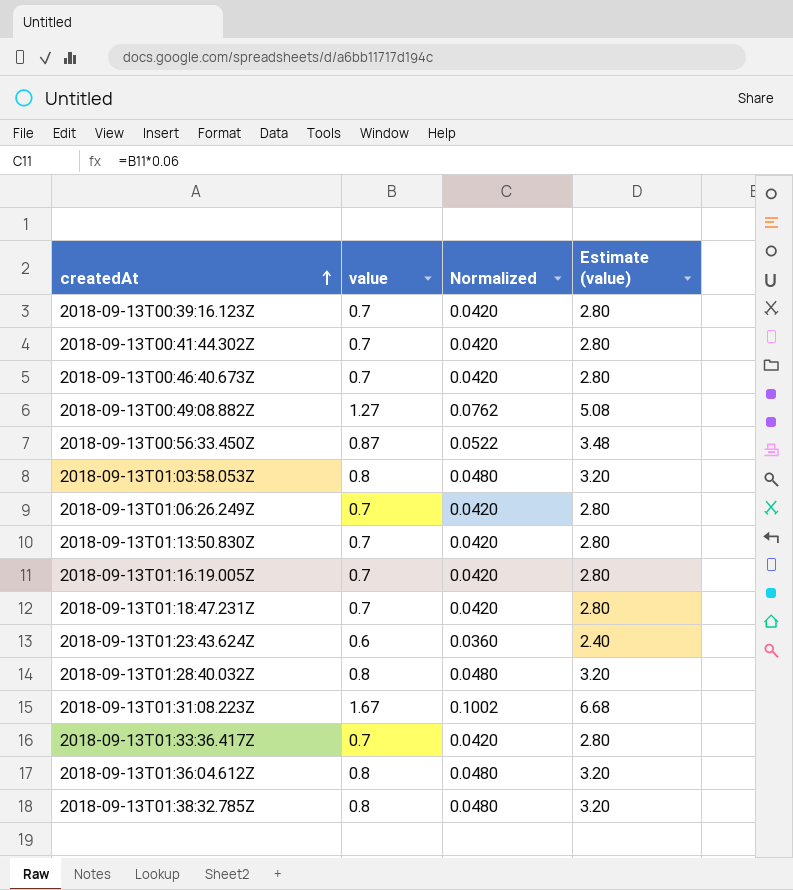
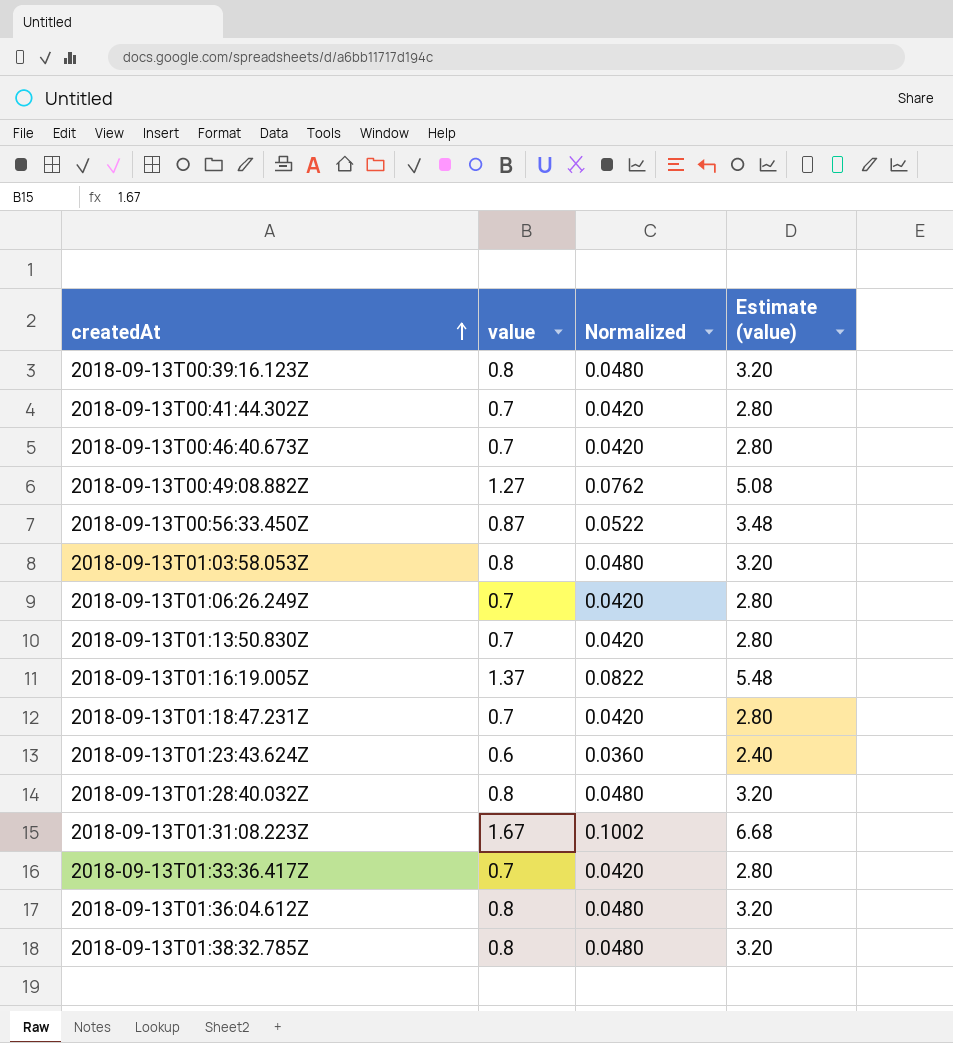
2018-09-13T00:39:16.123Z | value: 0.7 -> 0.8
2018-09-13T00:39:16.123Z | Normalized: 0.0420 -> 0.0480
2018-09-13T00:39:16.123Z | Estimate (value): 2.80 -> 3.20
2018-09-13T01:16:19.005Z | value: 0.7 -> 1.37
2018-09-13T01:16:19.005Z | Normalized: 0.0420 -> 0.0822
2018-09-13T01:16:19.005Z | Estimate (value): 2.80 -> 5.48

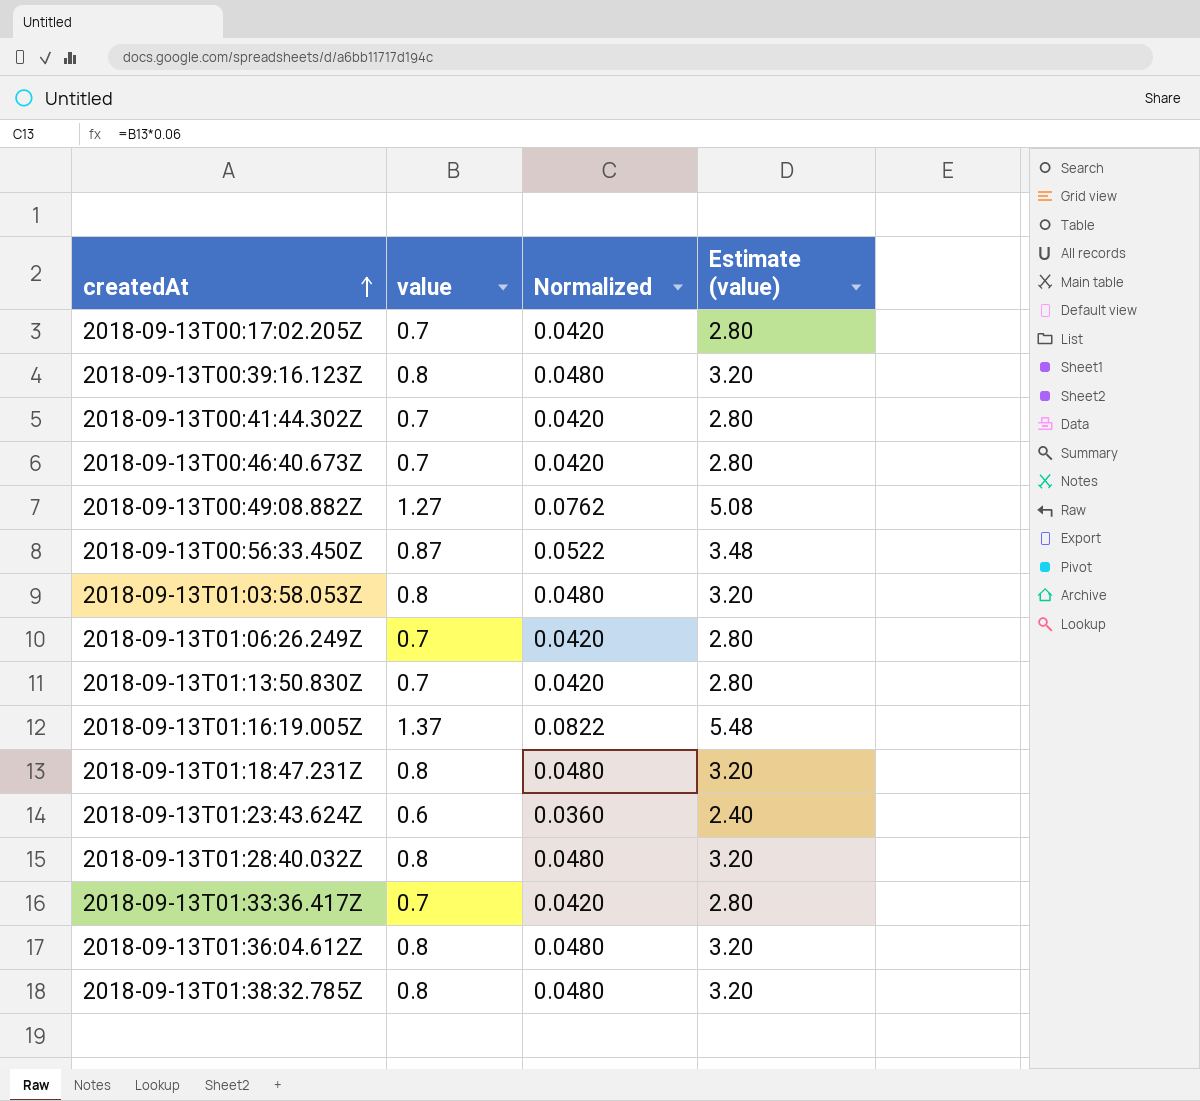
row 2018-09-13T01:31:08.223Z: 1.67 | 0.1002 | 6.68 -> none
row 2018-09-13T00:17:02.205Z: none -> 0.7 | 0.0420 | 2.80
2018-09-13T01:18:47.231Z | value: 0.7 -> 0.8
2018-09-13T01:18:47.231Z | Normalized: 0.0420 -> 0.0480
2018-09-13T01:18:47.231Z | Estimate (value): 2.80 -> 3.20

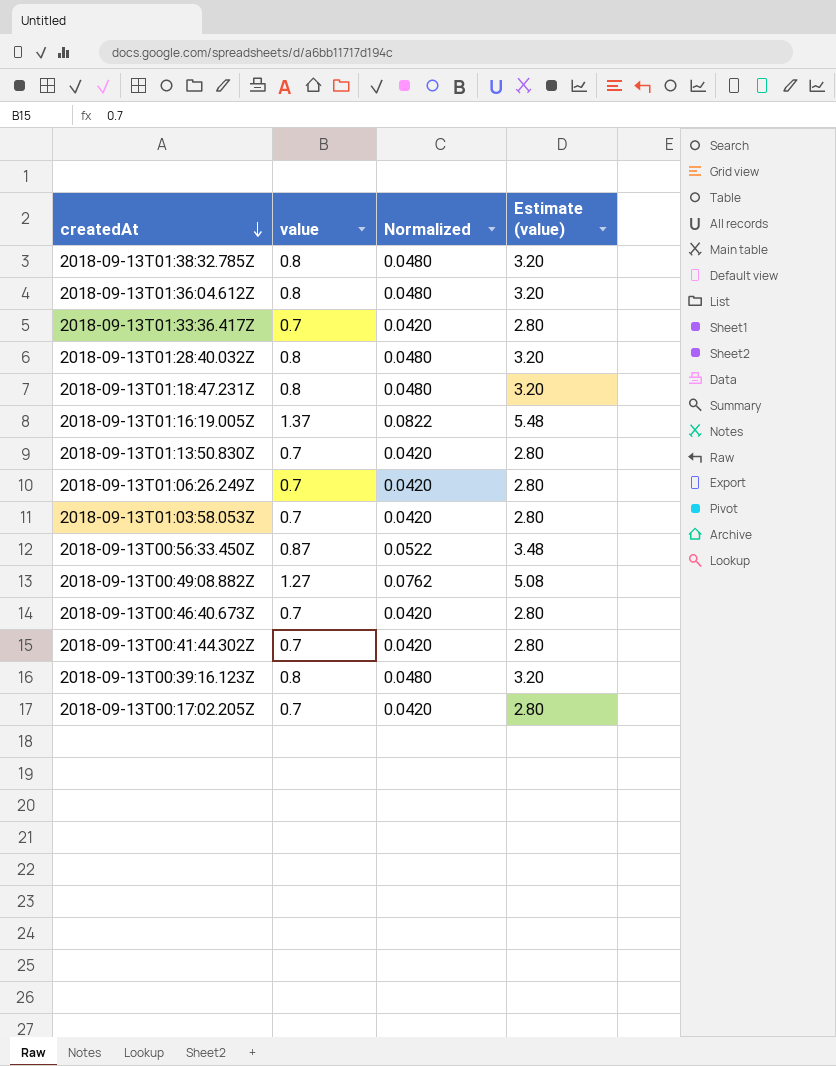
row order: createdAt ascending -> createdAt descending
row 2018-09-13T01:23:43.624Z: 0.6 | 0.0360 | 2.40 -> none
2018-09-13T01:03:58.053Z | value: 0.8 -> 0.7
2018-09-13T01:03:58.053Z | Normalized: 0.0480 -> 0.0420
2018-09-13T01:03:58.053Z | Estimate (value): 3.20 -> 2.80

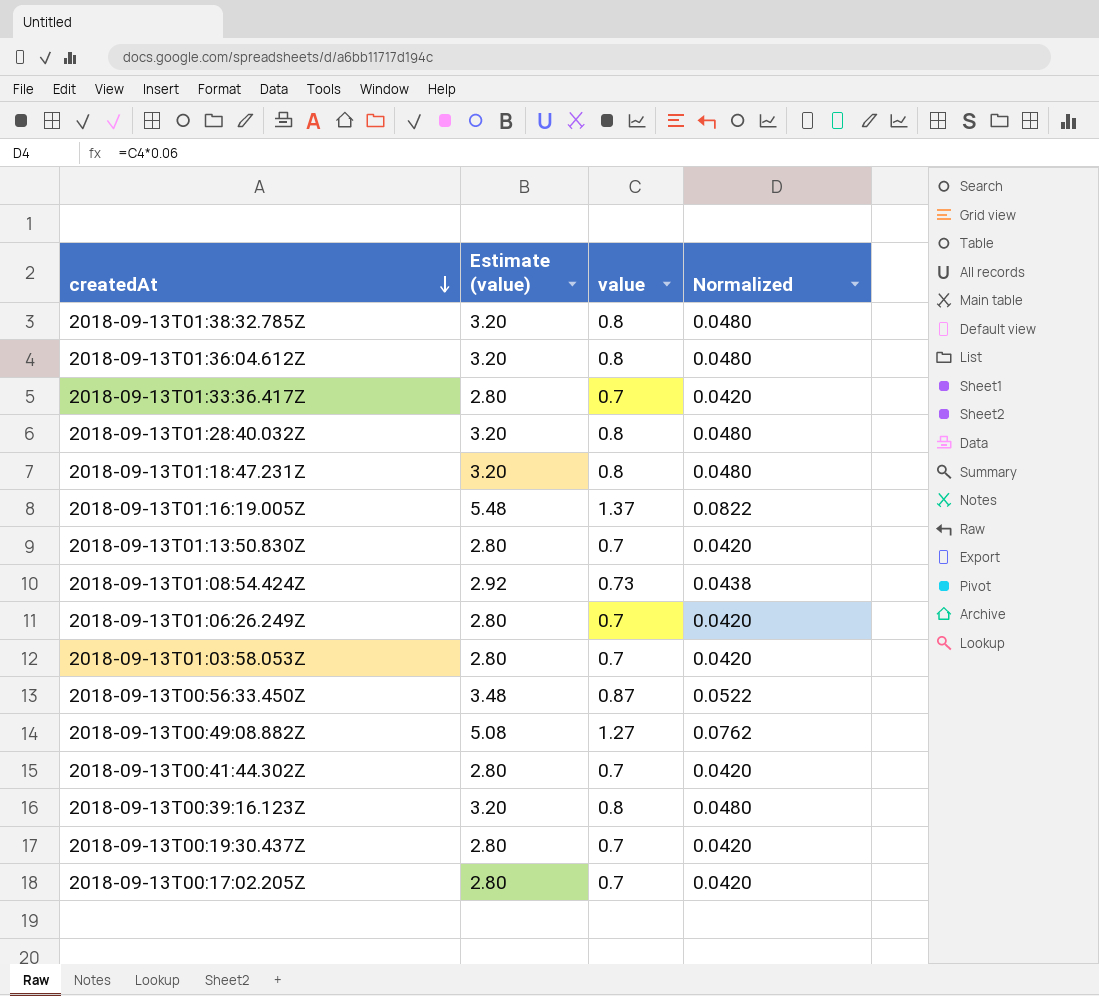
column Estimate (value) | position: 4 -> 2
row 2018-09-13T00:46:40.673Z: 0.7 | 0.0420 | 2.80 -> none
row 2018-09-13T01:08:54.424Z: none -> 2.92 | 0.73 | 0.0438
row 2018-09-13T00:19:30.437Z: none -> 2.80 | 0.7 | 0.0420

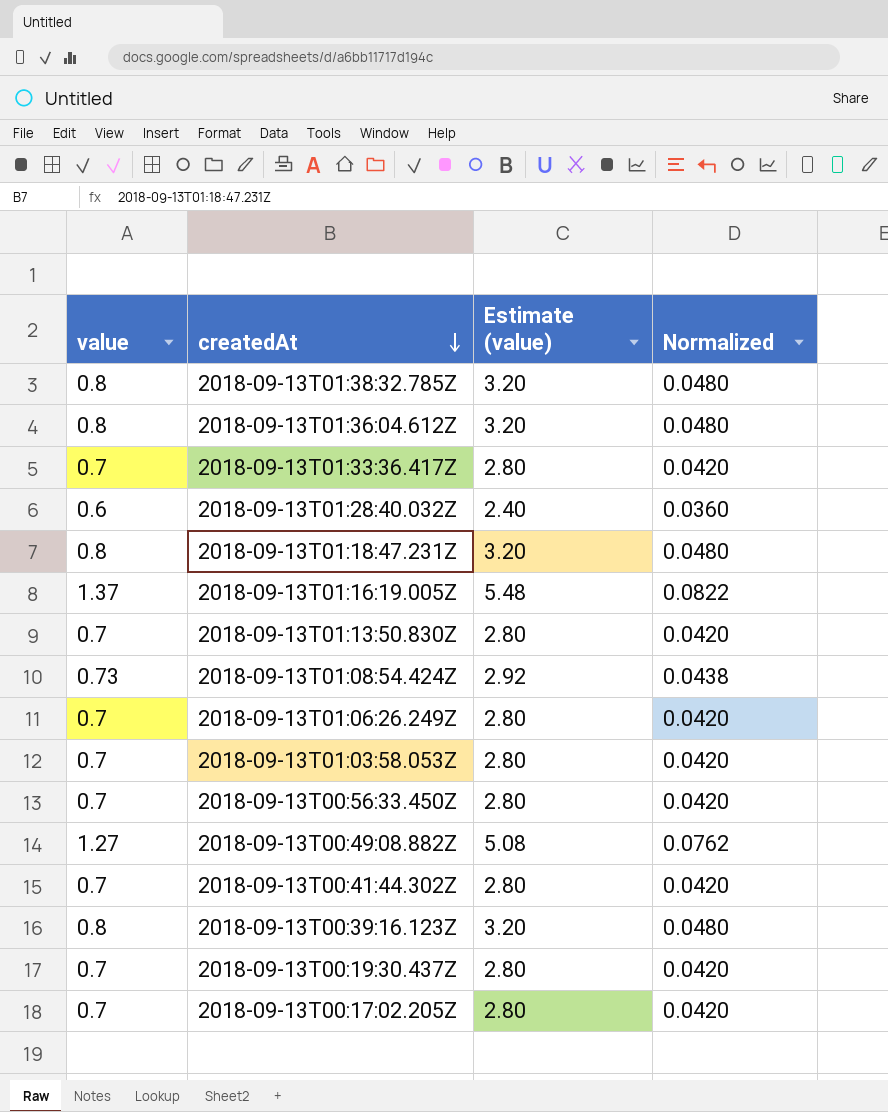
column value | position: 3 -> 1
2018-09-13T01:28:40.032Z | value: 0.8 -> 0.6
2018-09-13T01:28:40.032Z | Estimate (value): 3.20 -> 2.40
2018-09-13T01:28:40.032Z | Normalized: 0.0480 -> 0.0360
2018-09-13T00:56:33.450Z | value: 0.87 -> 0.7
2018-09-13T00:56:33.450Z | Estimate (value): 3.48 -> 2.80
2018-09-13T00:56:33.450Z | Normalized: 0.0522 -> 0.0420

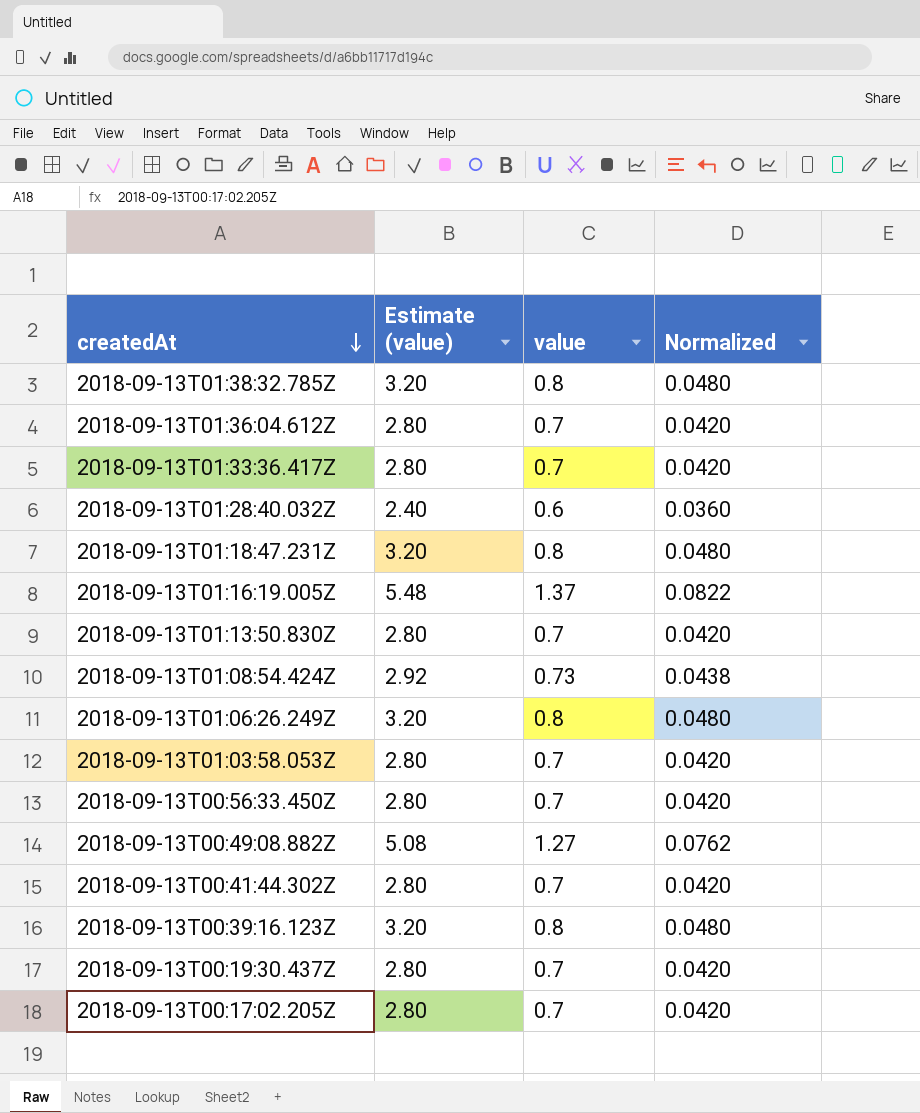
column value | position: 1 -> 3
2018-09-13T01:36:04.612Z | Estimate (value): 3.20 -> 2.80
2018-09-13T01:36:04.612Z | value: 0.8 -> 0.7
2018-09-13T01:36:04.612Z | Normalized: 0.0480 -> 0.0420
2018-09-13T01:06:26.249Z | Estimate (value): 2.80 -> 3.20
2018-09-13T01:06:26.249Z | value: 0.7 -> 0.8
2018-09-13T01:06:26.249Z | Normalized: 0.0420 -> 0.0480

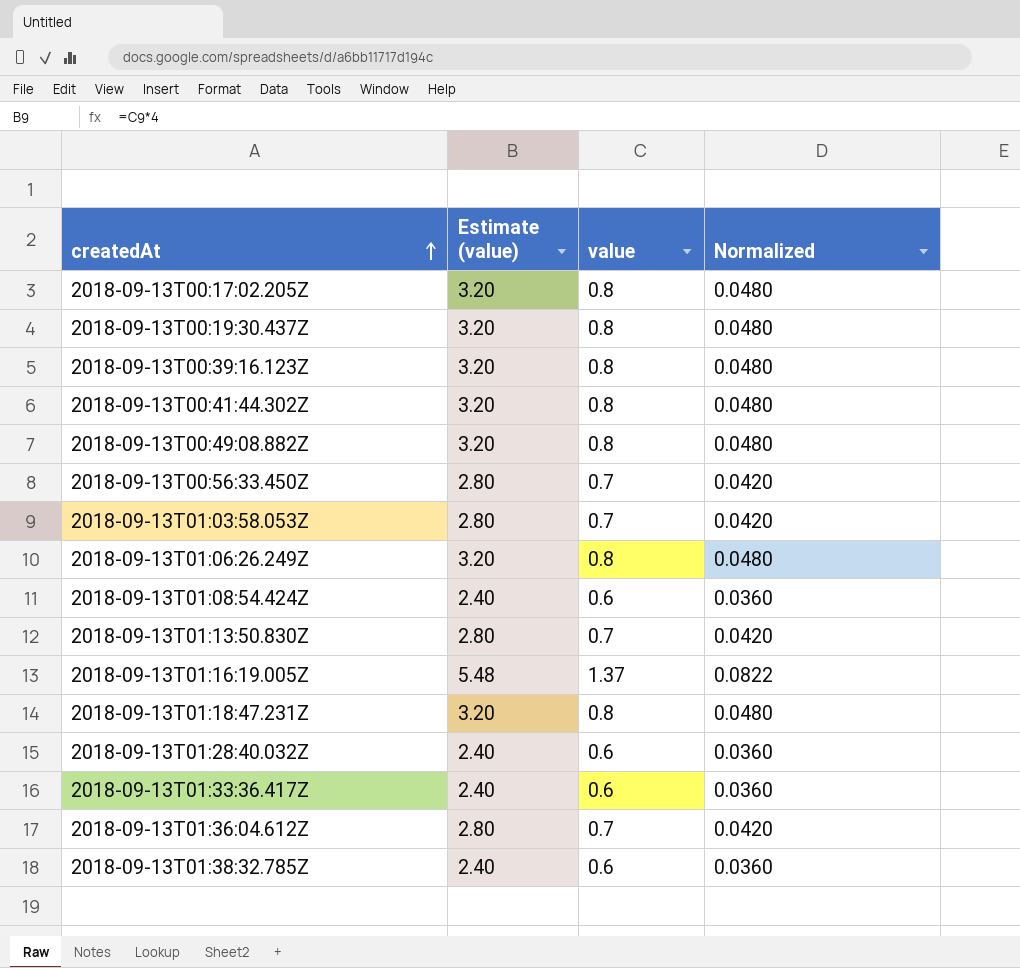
row order: createdAt descending -> createdAt ascending
2018-09-13T00:17:02.205Z | Estimate (value): 2.80 -> 3.20
2018-09-13T00:17:02.205Z | value: 0.7 -> 0.8
2018-09-13T00:17:02.205Z | Normalized: 0.0420 -> 0.0480
2018-09-13T00:19:30.437Z | Estimate (value): 2.80 -> 3.20
2018-09-13T00:19:30.437Z | value: 0.7 -> 0.8
2018-09-13T00:19:30.437Z | Normalized: 0.0420 -> 0.0480
2018-09-13T00:41:44.302Z | Estimate (value): 2.80 -> 3.20
2018-09-13T00:41:44.302Z | value: 0.7 -> 0.8
2018-09-13T00:41:44.302Z | Normalized: 0.0420 -> 0.0480
2018-09-13T00:49:08.882Z | Estimate (value): 5.08 -> 3.20
2018-09-13T00:49:08.882Z | value: 1.27 -> 0.8
2018-09-13T00:49:08.882Z | Normalized: 0.0762 -> 0.0480
2018-09-13T01:08:54.424Z | Estimate (value): 2.92 -> 2.40
2018-09-13T01:08:54.424Z | value: 0.73 -> 0.6
2018-09-13T01:08:54.424Z | Normalized: 0.0438 -> 0.0360
2018-09-13T01:33:36.417Z | Estimate (value): 2.80 -> 2.40
2018-09-13T01:33:36.417Z | value: 0.7 -> 0.6
2018-09-13T01:33:36.417Z | Normalized: 0.0420 -> 0.0360
2018-09-13T01:38:32.785Z | Estimate (value): 3.20 -> 2.40
2018-09-13T01:38:32.785Z | value: 0.8 -> 0.6
2018-09-13T01:38:32.785Z | Normalized: 0.0480 -> 0.0360

